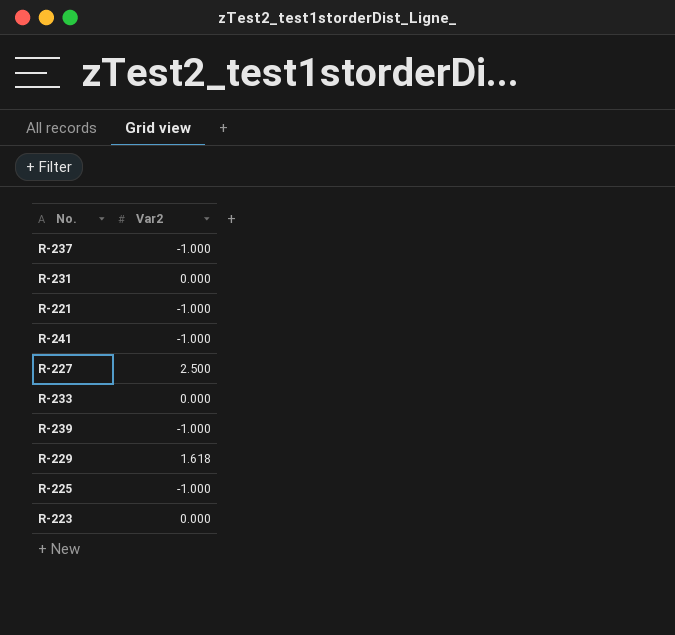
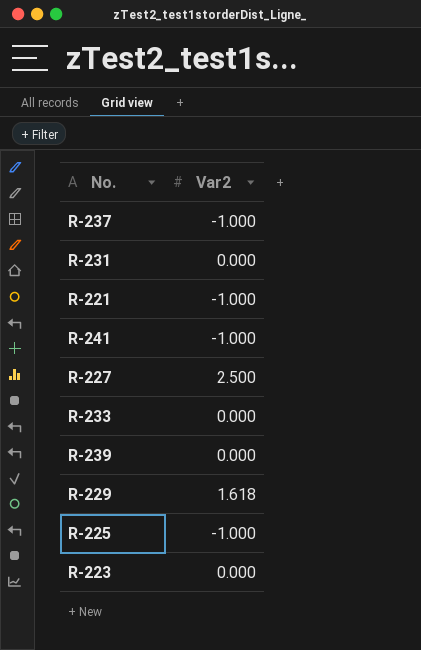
R-239 | Var2: -1.000 -> 0.000

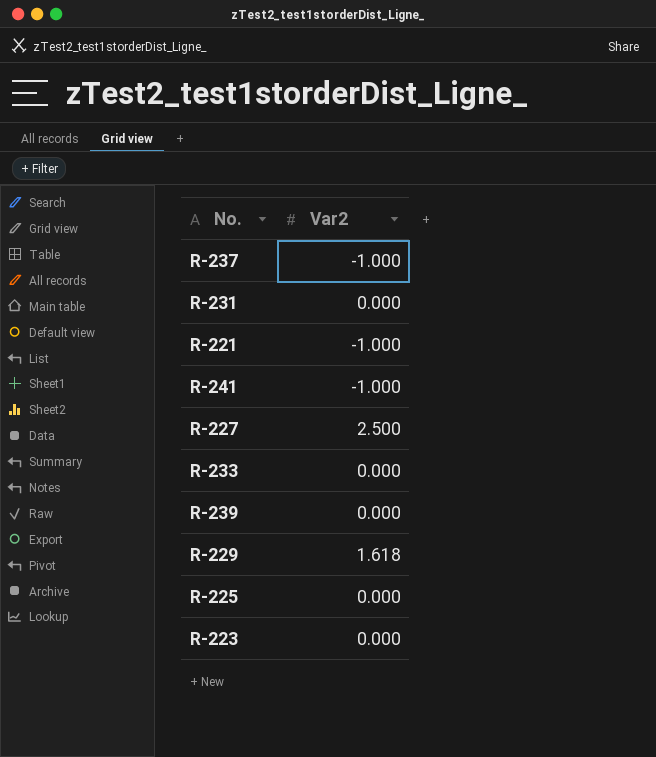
R-225 | Var2: -1.000 -> 0.000

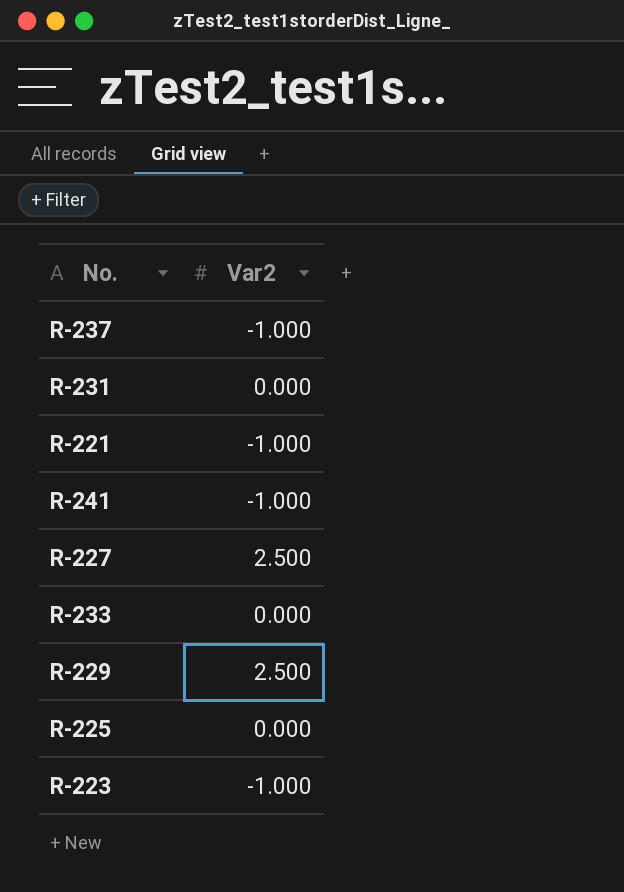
row R-239: 0.000 -> none
R-229 | Var2: 1.618 -> 2.500
R-223 | Var2: 0.000 -> -1.000

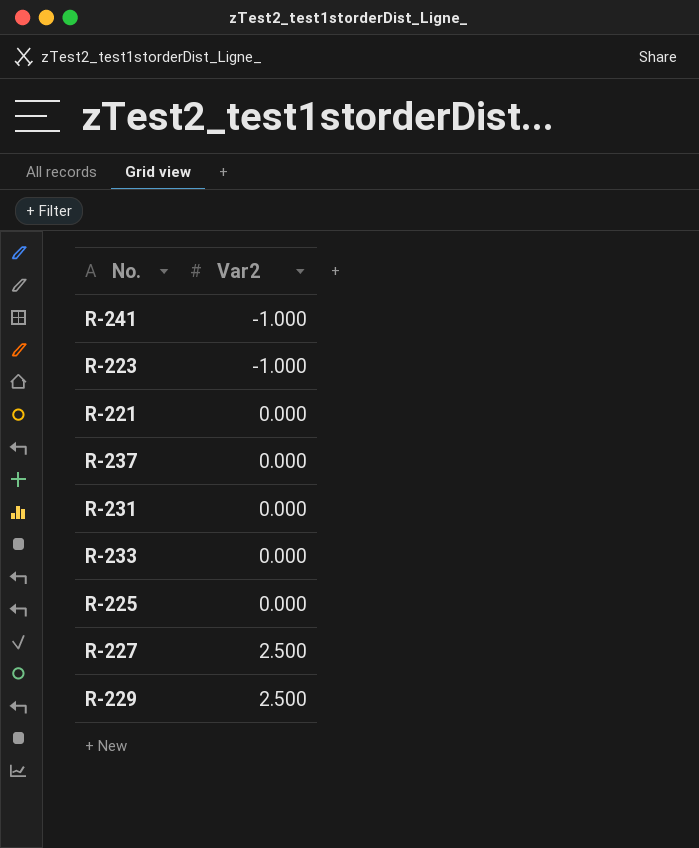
row order: none -> Var2 ascending
R-221 | Var2: -1.000 -> 0.000
R-237 | Var2: -1.000 -> 0.000

